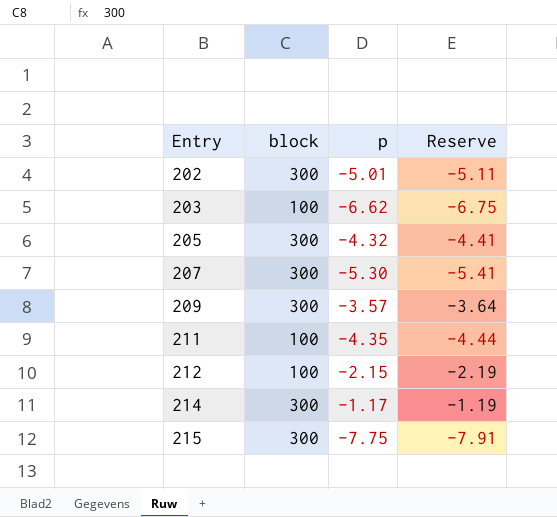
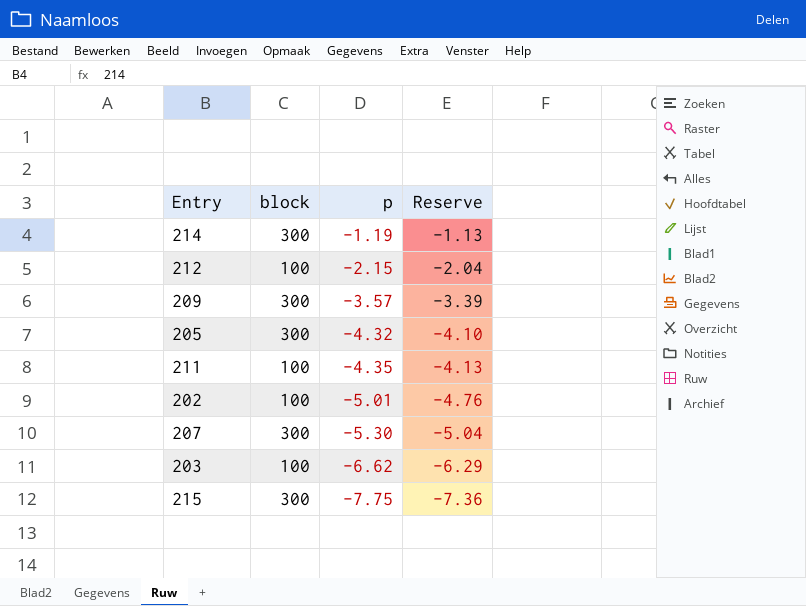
row order: Entry ascending -> p descending
column Reserve | formula: [p] * 1.02 -> [p] * 0.95
214 | p: -1.17 -> -1.19
202 | block: 300 -> 100

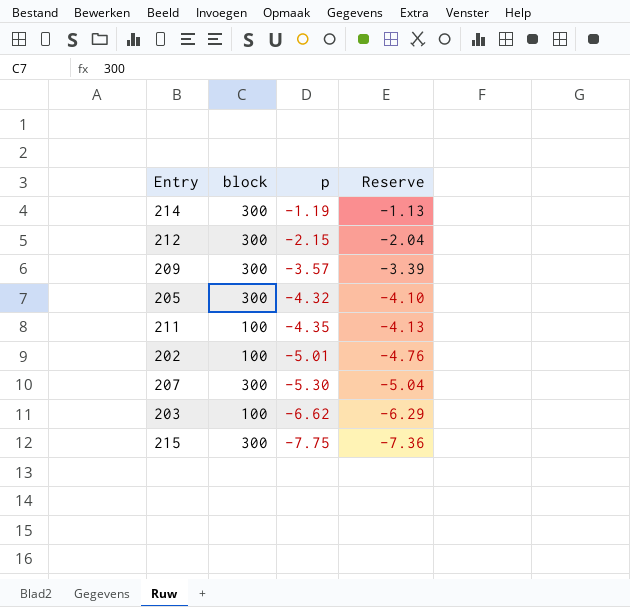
212 | block: 100 -> 300

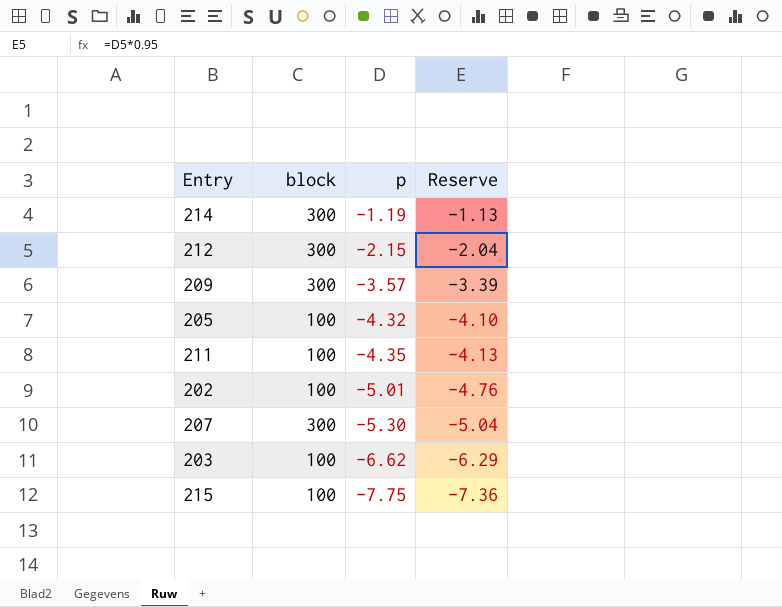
205 | block: 300 -> 100
215 | block: 300 -> 100

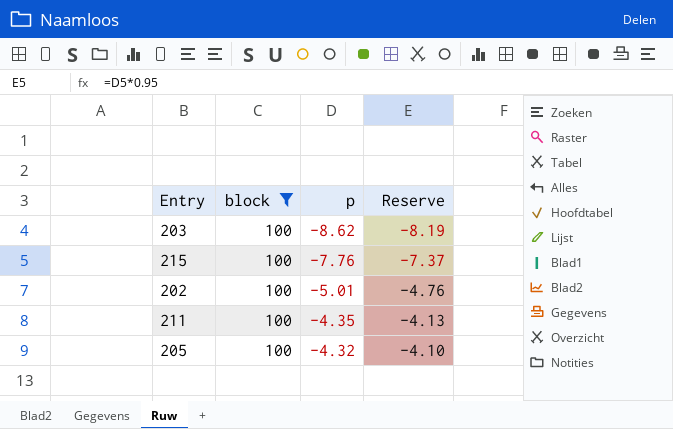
filter: none -> block = 100
row order: p descending -> p ascending
203 | p: -6.62 -> -8.62
203 | Reserve: -6.29 -> -8.19
215 | p: -7.75 -> -7.76
215 | Reserve: -7.36 -> -7.37

